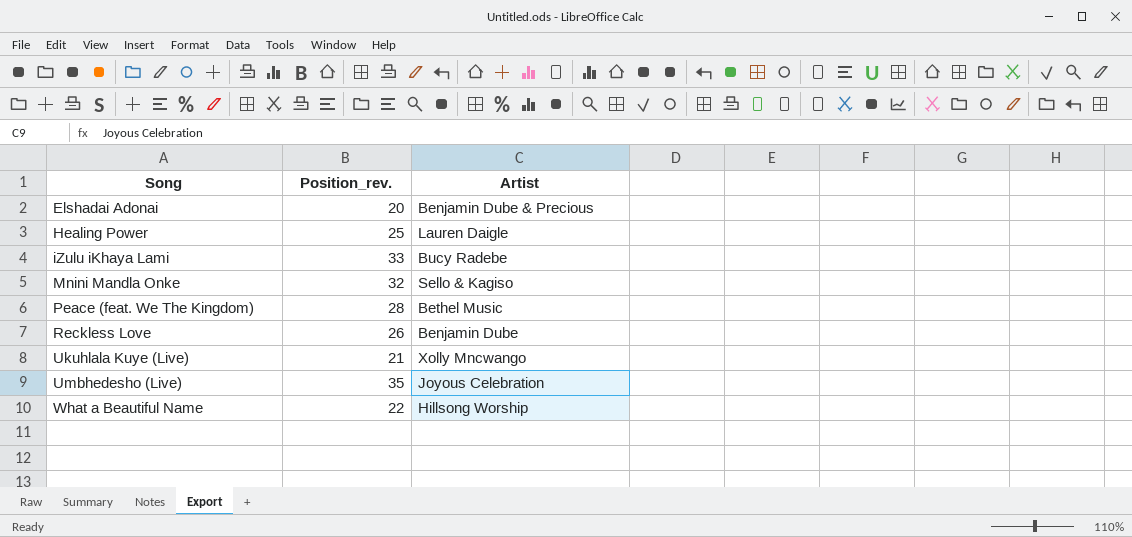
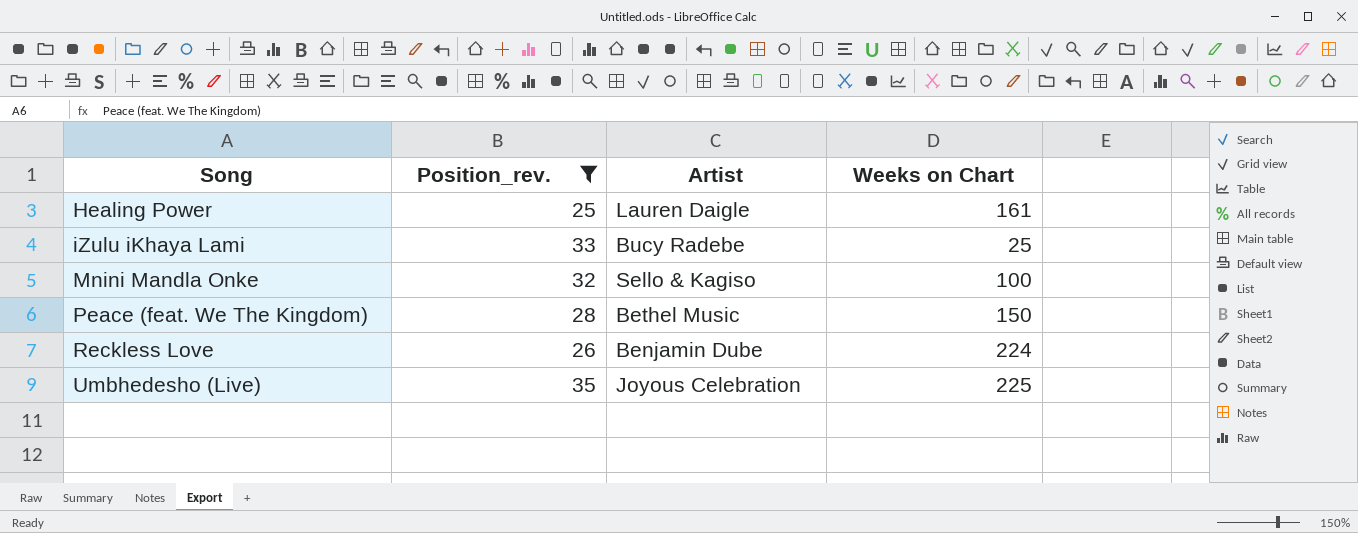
filter: none -> Position_rev. >= 25
column Weeks on Chart | position: none -> 4

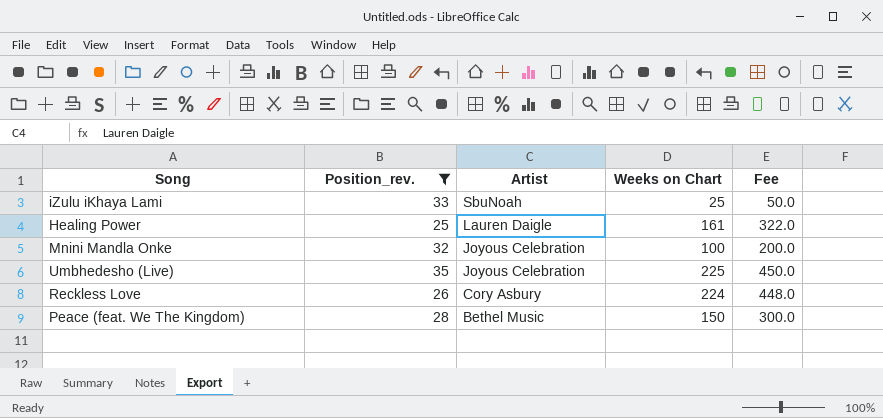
row order: Song ascending -> Artist descending
column Fee | formula: none -> [Weeks on Chart] * 2
iZulu iKhaya Lami | Artist: Bucy Radebe -> SbuNoah
Mnini Mandla Onke | Artist: Sello & Kagiso -> Joyous Celebration
Reckless Love | Artist: Benjamin Dube -> Cory Asbury

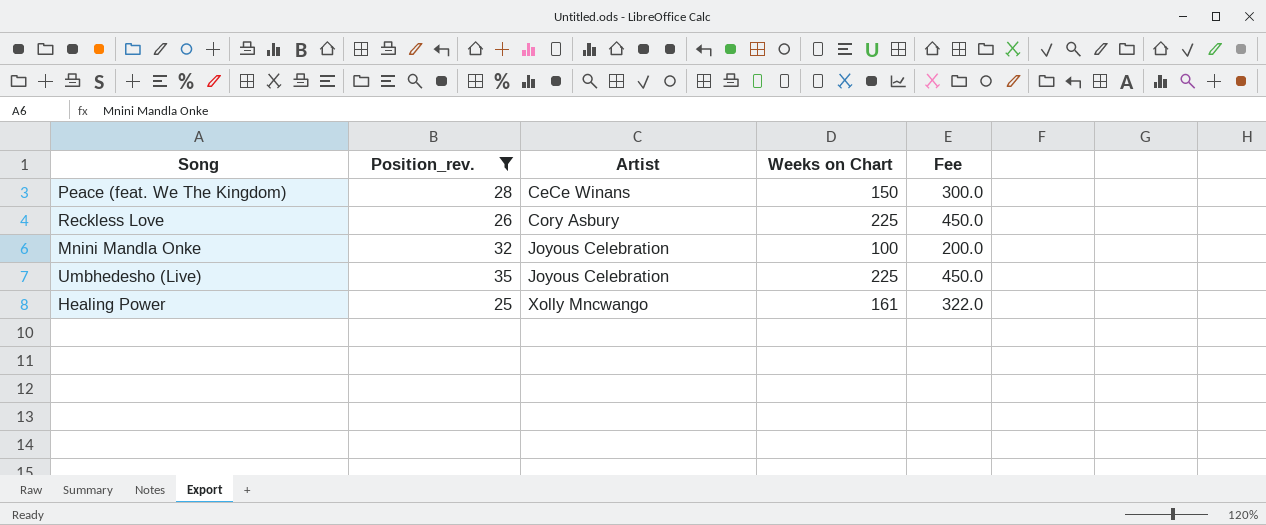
row order: Artist descending -> Artist ascending
row iZulu iKhaya Lami: 33 | SbuNoah | 25 | 50.0 -> none
Peace (feat. We The Kingdom) | Artist: Bethel Music -> CeCe Winans
Reckless Love | Weeks on Chart: 224 -> 225
Reckless Love | Fee: 448.0 -> 450.0
Healing Power | Artist: Lauren Daigle -> Xolly Mncwango

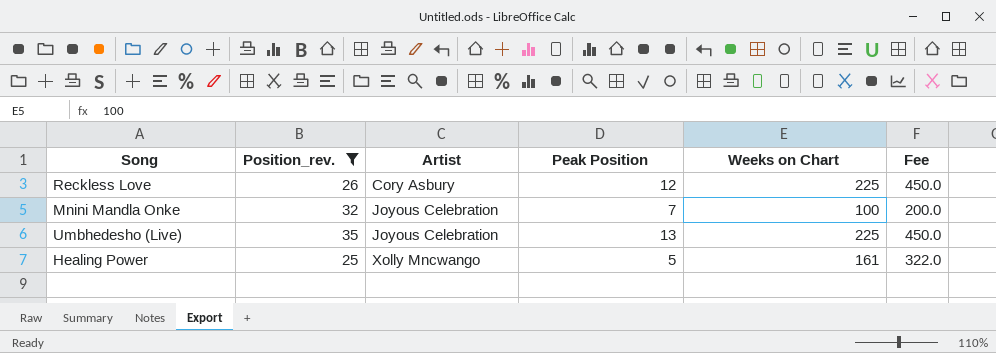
column Peak Position | position: none -> 4
row Peace (feat. We The Kingdom): 28 | CeCe Winans | 150 | 300.0 -> none

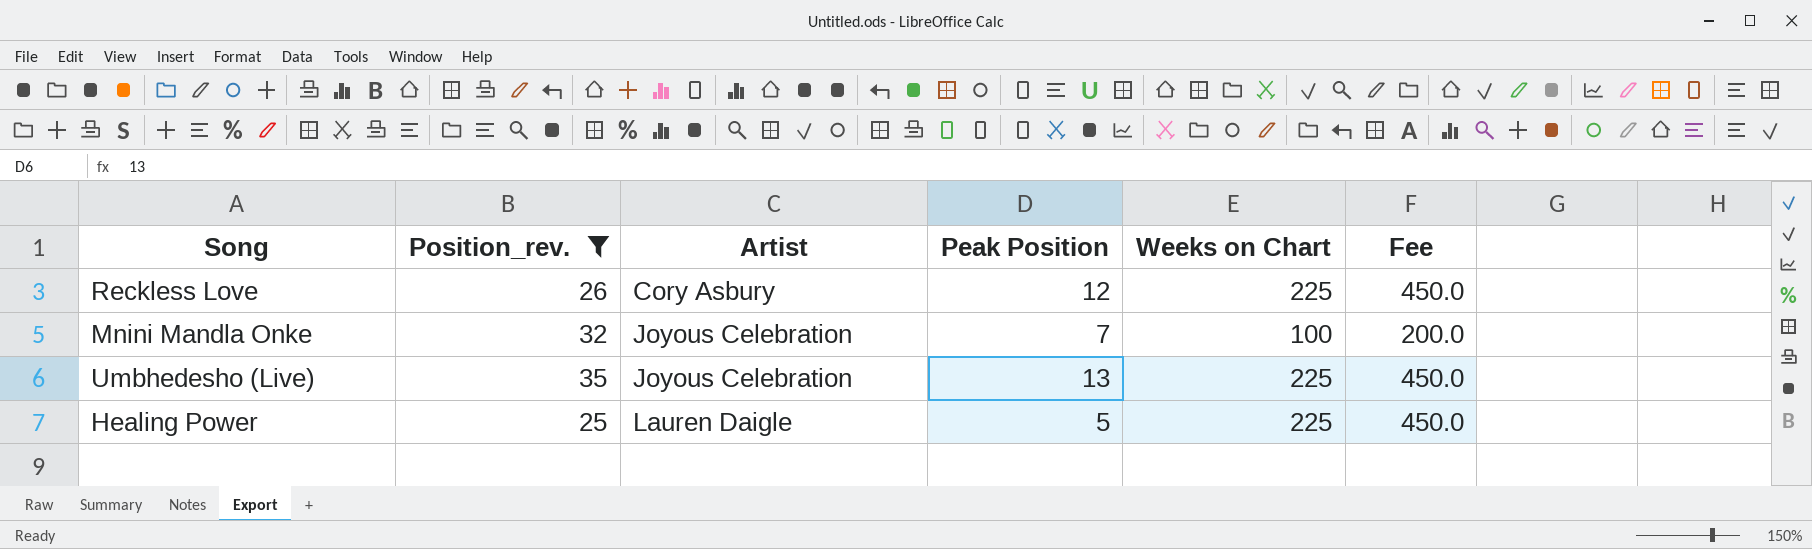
Healing Power | Artist: Xolly Mncwango -> Lauren Daigle
Healing Power | Weeks on Chart: 161 -> 225
Healing Power | Fee: 322.0 -> 450.0

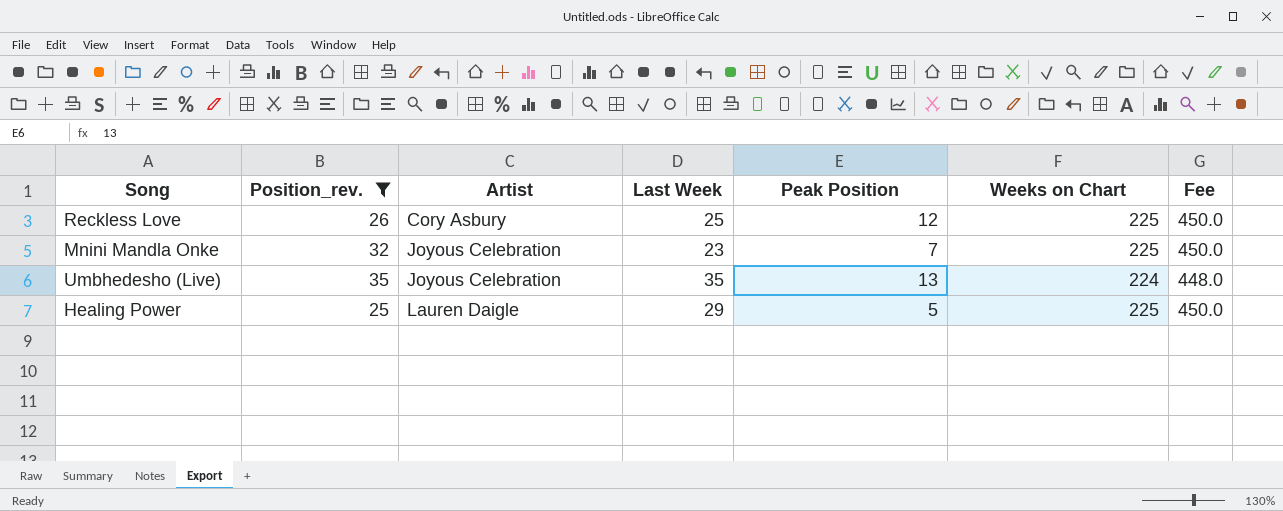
column Last Week | position: none -> 4
Mnini Mandla Onke | Weeks on Chart: 100 -> 225
Mnini Mandla Onke | Fee: 200.0 -> 450.0
Umbhedesho (Live) | Weeks on Chart: 225 -> 224
Umbhedesho (Live) | Fee: 450.0 -> 448.0

